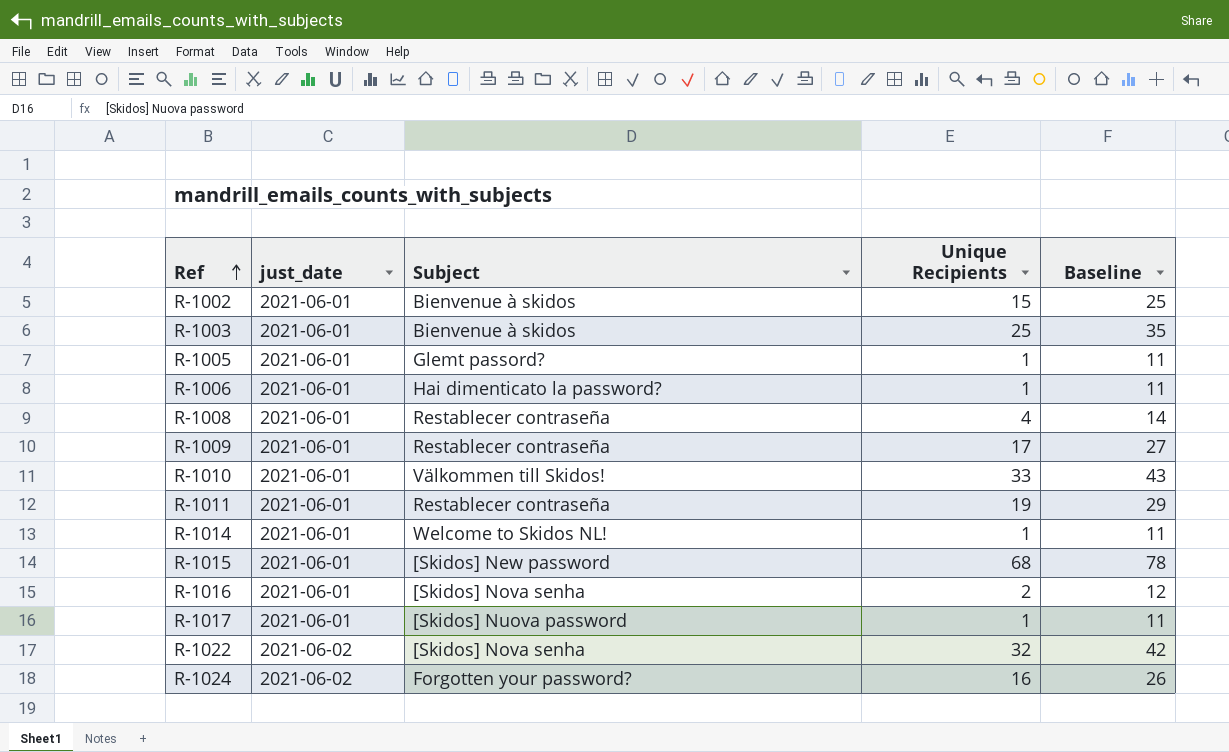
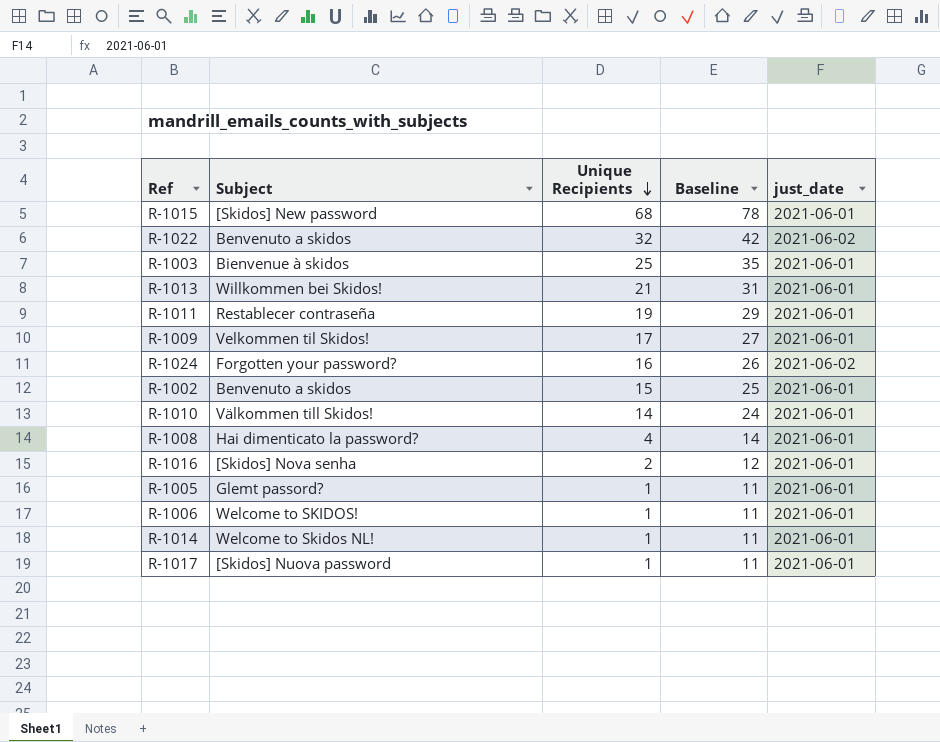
row order: Ref ascending -> Unique Recipients descending
column just_date | position: 2 -> 5
R-1022 | Subject: [Skidos] Nova senha -> Benvenuto a skidos
row R-1013: none -> Willkommen bei Skidos! | 21 | 31 | 2021-06-01
R-1009 | Subject: Restablecer contraseña -> Velkommen til Skidos!
R-1002 | Subject: Bienvenue à skidos -> Benvenuto a skidos
R-1010 | Unique Recipients: 33 -> 14
R-1010 | Baseline: 43 -> 24
R-1008 | Subject: Restablecer contraseña -> Hai dimenticato la password?
R-1006 | Subject: Hai dimenticato la password? -> Welcome to SKIDOS!

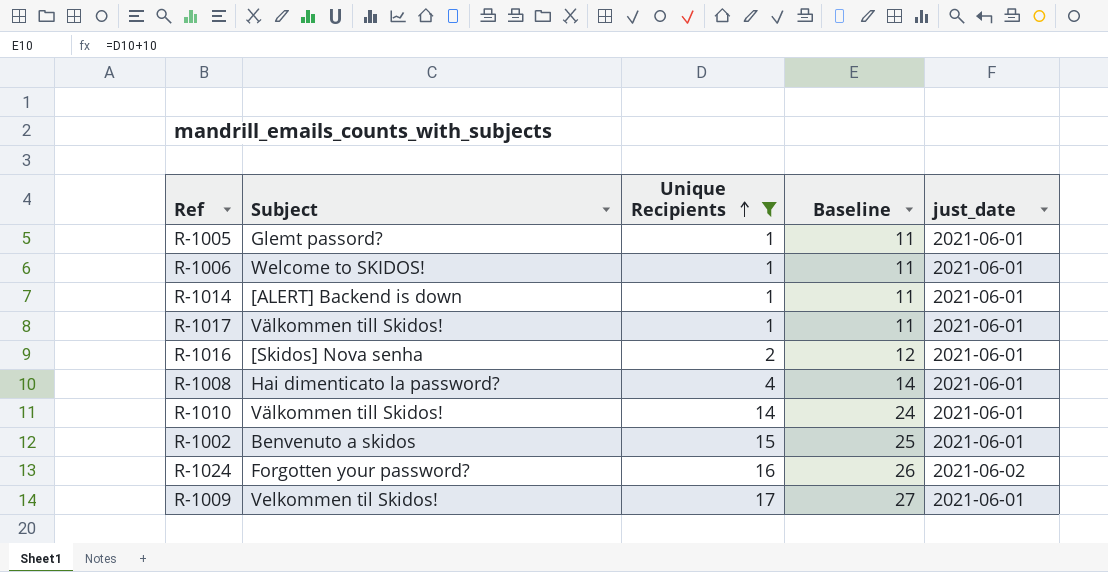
filter: none -> Unique Recipients <= 17
row order: Unique Recipients descending -> Unique Recipients ascending
R-1014 | Subject: Welcome to Skidos NL! -> [ALERT] Backend is down
R-1017 | Subject: [Skidos] Nuova password -> Välkommen till Skidos!

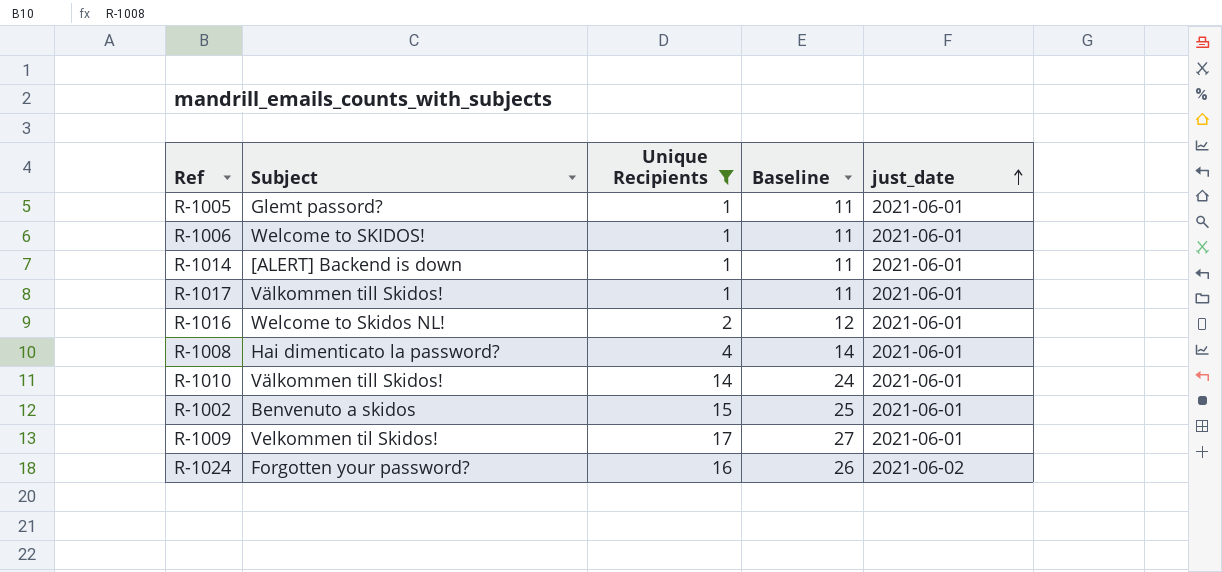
row order: Unique Recipients ascending -> just_date ascending
R-1016 | Subject: [Skidos] Nova senha -> Welcome to Skidos NL!

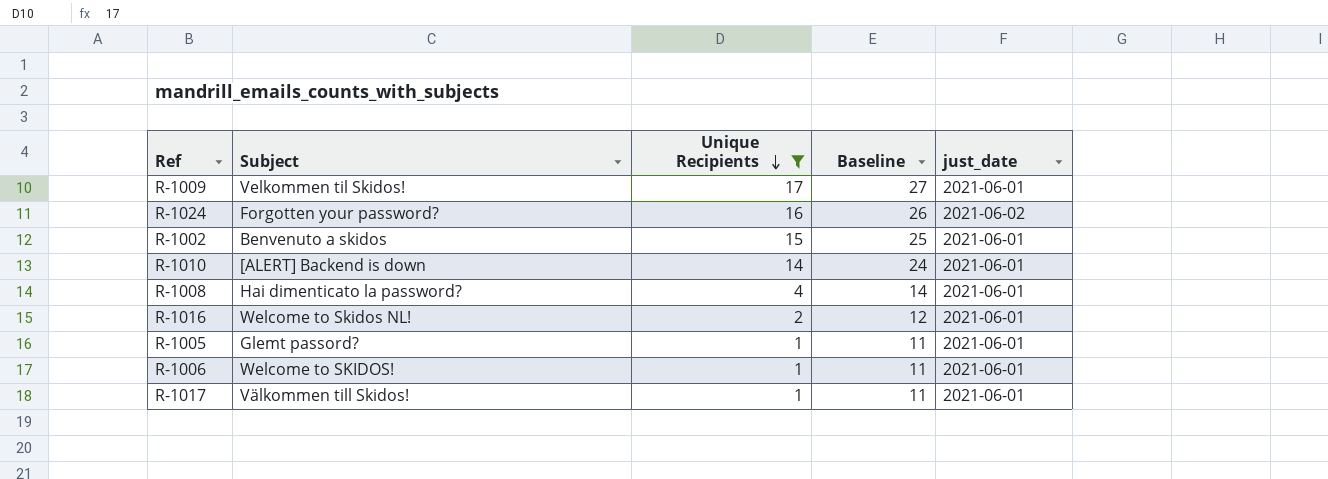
row order: just_date ascending -> Unique Recipients descending
row R-1014: [ALERT] Backend is down | 1 | 11 | 2021-06-01 -> none
R-1010 | Subject: Välkommen till Skidos! -> [ALERT] Backend is down

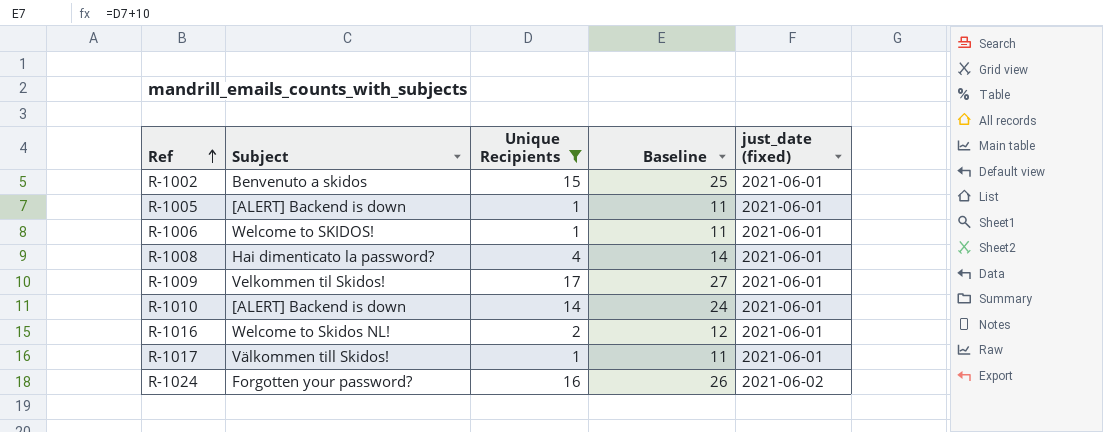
row order: Unique Recipients descending -> Ref ascending
column name: just_date -> just_date (fixed)
R-1005 | Subject: Glemt passord? -> [ALERT] Backend is down

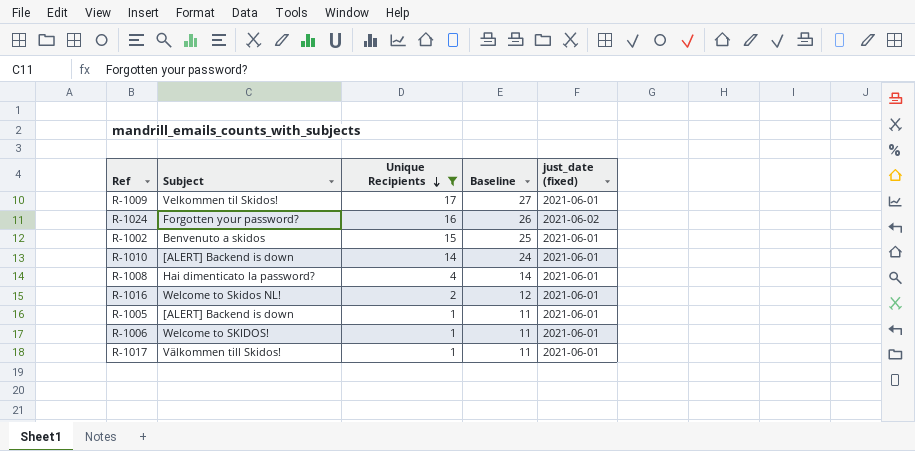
row order: Ref ascending -> Unique Recipients descending

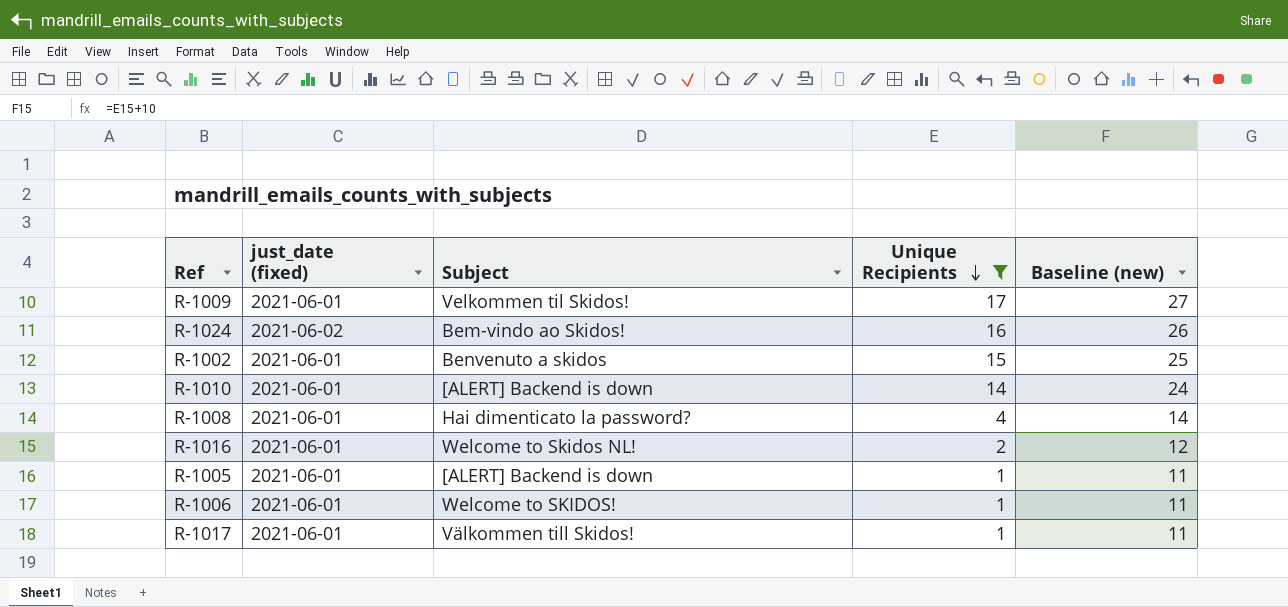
column just_date (fixed) | position: 5 -> 2
column name: Baseline -> Baseline (new)
R-1024 | Subject: Forgotten your password? -> Bem-vindo ao Skidos!

